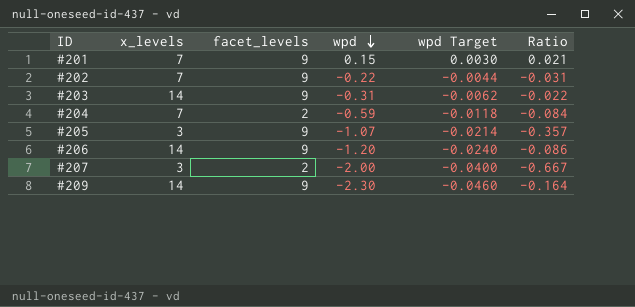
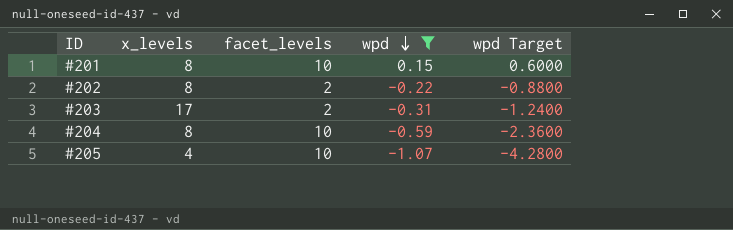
filter: none -> wpd >= -1.07
column Ratio | formula: [wpd] / [x_levels] -> none
column wpd Target | formula: [wpd] * 0.02 -> [wpd] * 4
#201 | x_levels: 7 -> 8
#201 | facet_levels: 9 -> 10
#202 | x_levels: 7 -> 8
#202 | facet_levels: 9 -> 2
#203 | x_levels: 14 -> 17
#203 | facet_levels: 9 -> 2
#204 | x_levels: 7 -> 8
#204 | facet_levels: 2 -> 10
#205 | x_levels: 3 -> 4
#205 | facet_levels: 9 -> 10

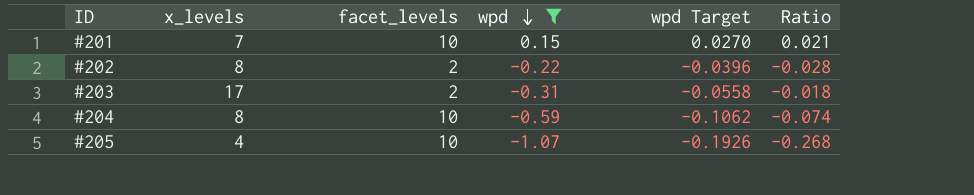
column wpd Target | formula: [wpd] * 4 -> [wpd] * 0.18
column Ratio | formula: none -> [wpd] / [x_levels]
#201 | x_levels: 8 -> 7

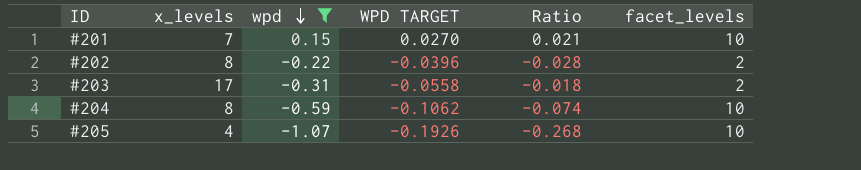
column name: wpd Target -> WPD TARGET
column facet_levels | position: 3 -> 6

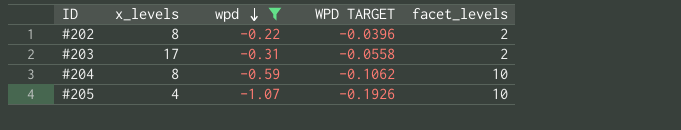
column Ratio | formula: [wpd] / [x_levels] -> none
row #201: 7 | 0.15 | 0.0270 | 0.021 | 10 -> none

